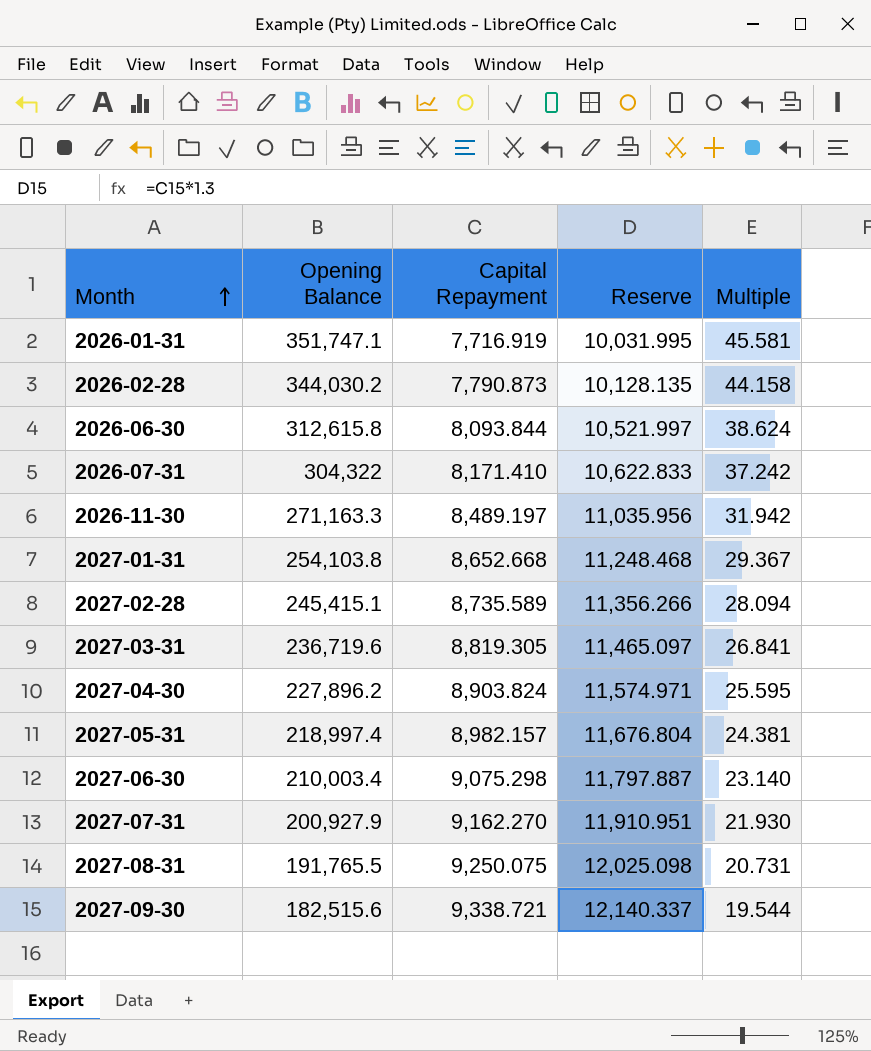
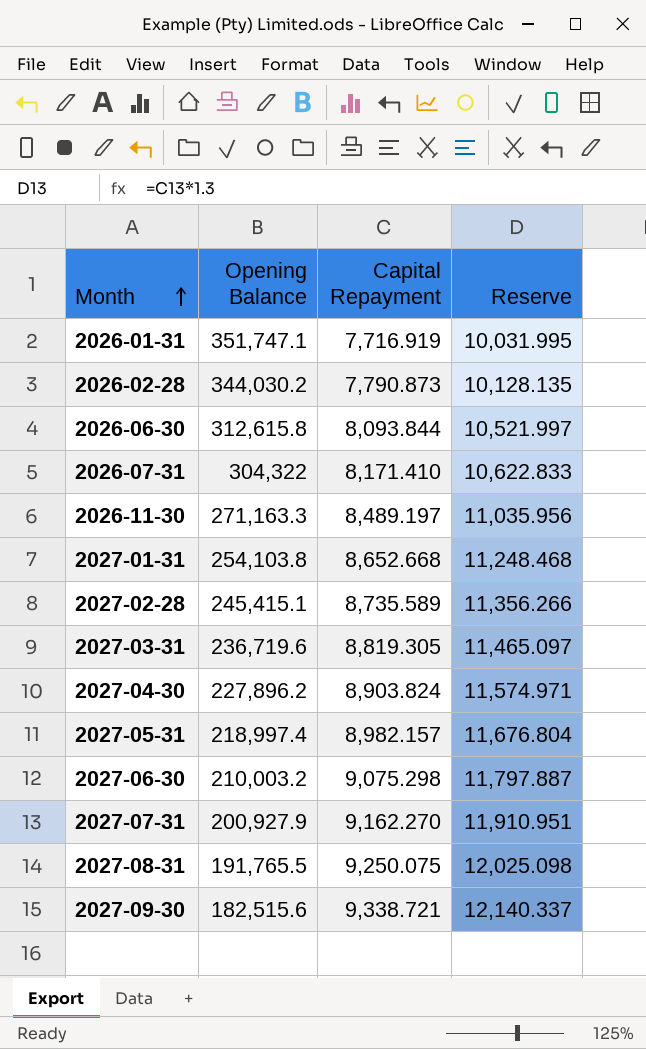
column Multiple | formula: [Opening Balance] / [Capital Repayment] -> none
2027-06-30 | Opening Balance: 210,003.4 -> 210,003.2

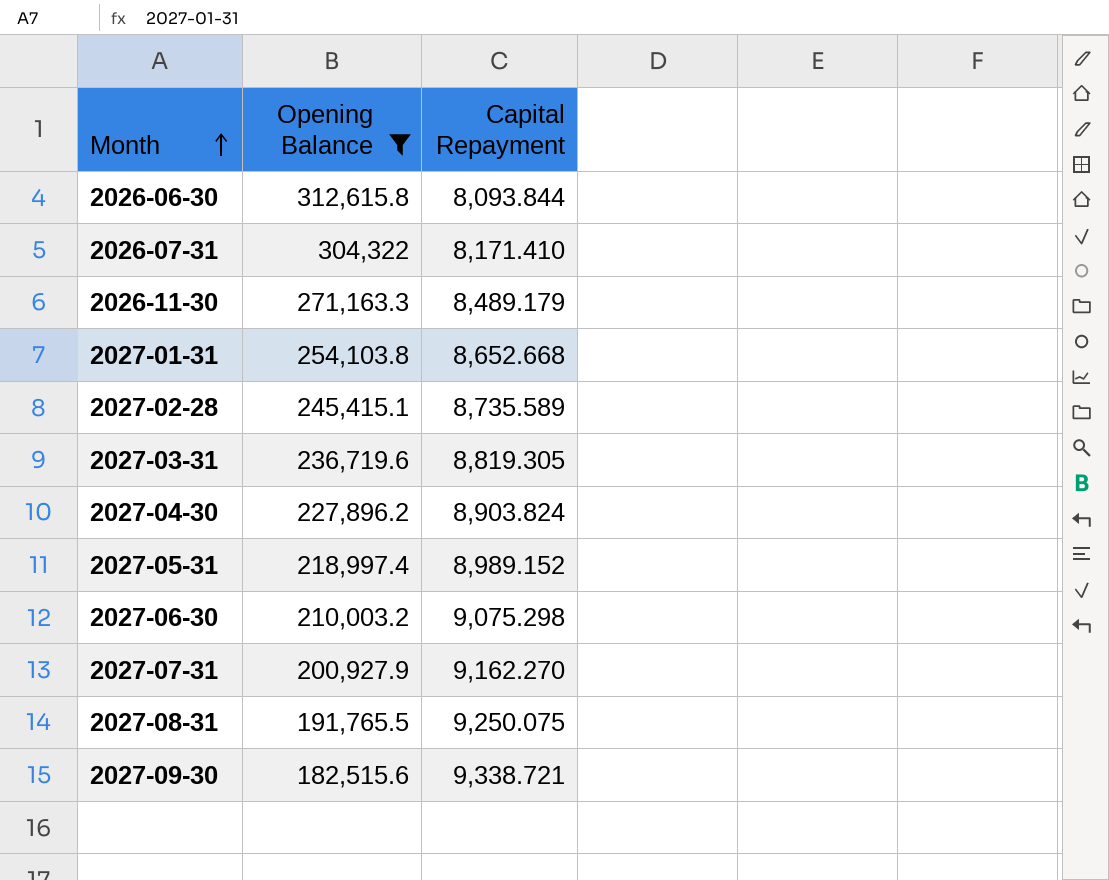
filter: none -> Opening Balance <= 312,615.8
column Reserve | formula: [Capital Repayment] * 1.3 -> none
2026-11-30 | Capital Repayment: 8,489.197 -> 8,489.179
2027-05-31 | Capital Repayment: 8,982.157 -> 8,989.152

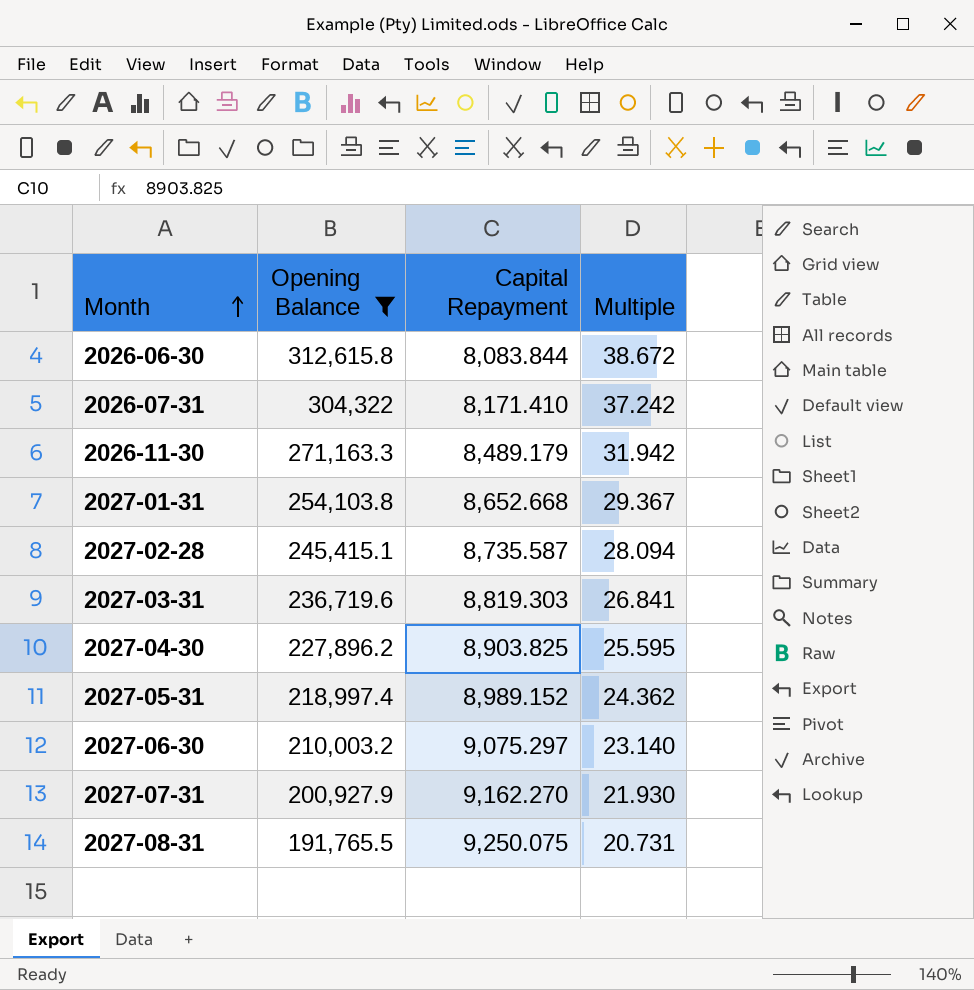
column Multiple | formula: none -> [Opening Balance] / [Capital Repayment]
row 2027-09-30: 182,515.6 | 9,338.721 -> none
2026-06-30 | Capital Repayment: 8,093.844 -> 8,083.844
2027-02-28 | Capital Repayment: 8,735.589 -> 8,735.587
2027-03-31 | Capital Repayment: 8,819.305 -> 8,819.303
2027-04-30 | Capital Repayment: 8,903.824 -> 8,903.825
2027-06-30 | Capital Repayment: 9,075.298 -> 9,075.297

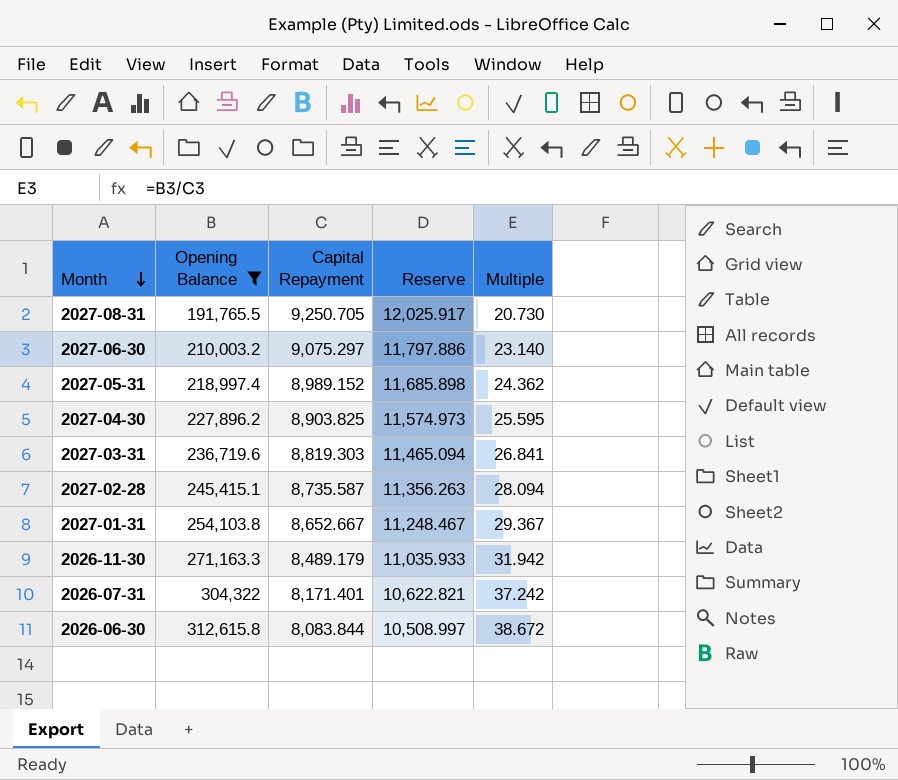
row order: Month ascending -> Month descending
column Reserve | formula: none -> [Capital Repayment] * 1.3
row 2027-07-31: 200,927.9 | 9,162.270 | 21.930 -> none
2027-08-31 | Capital Repayment: 9,250.075 -> 9,250.705
2027-08-31 | Multiple: 20.731 -> 20.730
2027-01-31 | Capital Repayment: 8,652.668 -> 8,652.667
2026-07-31 | Capital Repayment: 8,171.410 -> 8,171.401

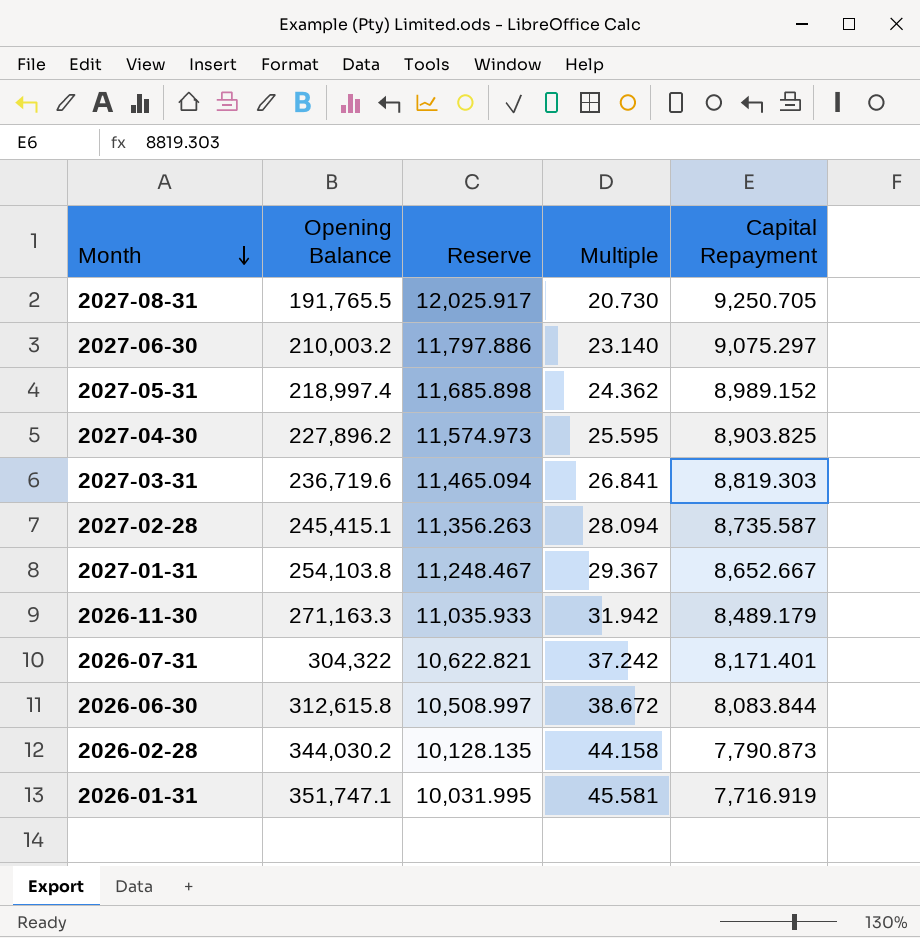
filter: Opening Balance <= 312,615.8 -> none
column Capital Repayment | position: 3 -> 5

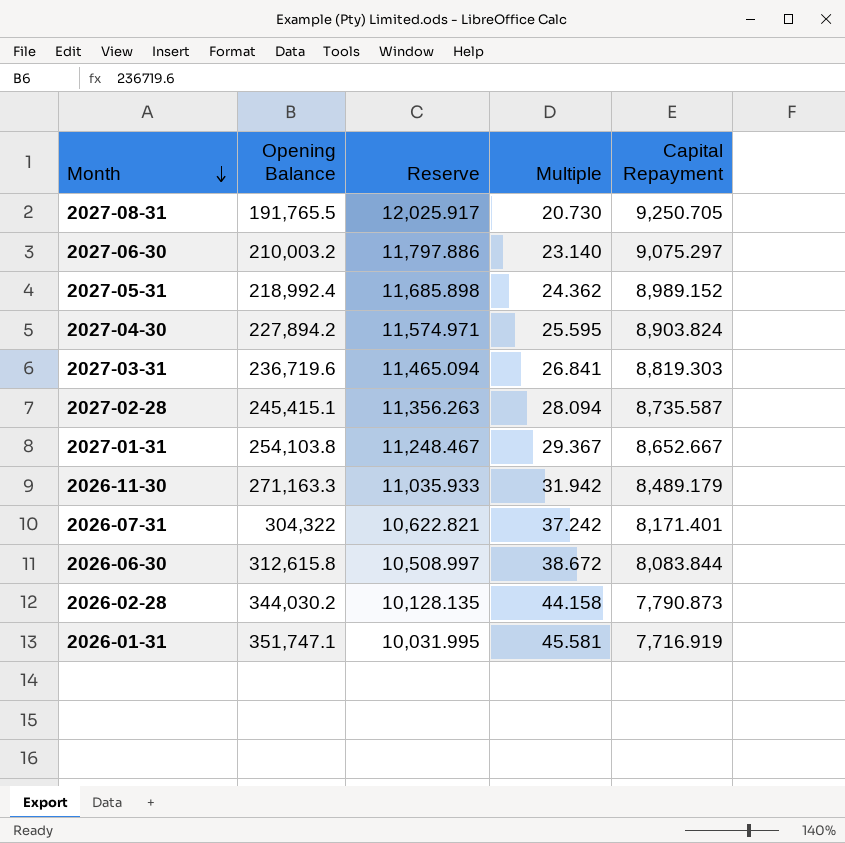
2027-05-31 | Opening Balance: 218,997.4 -> 218,992.4
2027-04-30 | Opening Balance: 227,896.2 -> 227,894.2
2027-04-30 | Reserve: 11,574.973 -> 11,574.971
2027-04-30 | Capital Repayment: 8,903.825 -> 8,903.824

